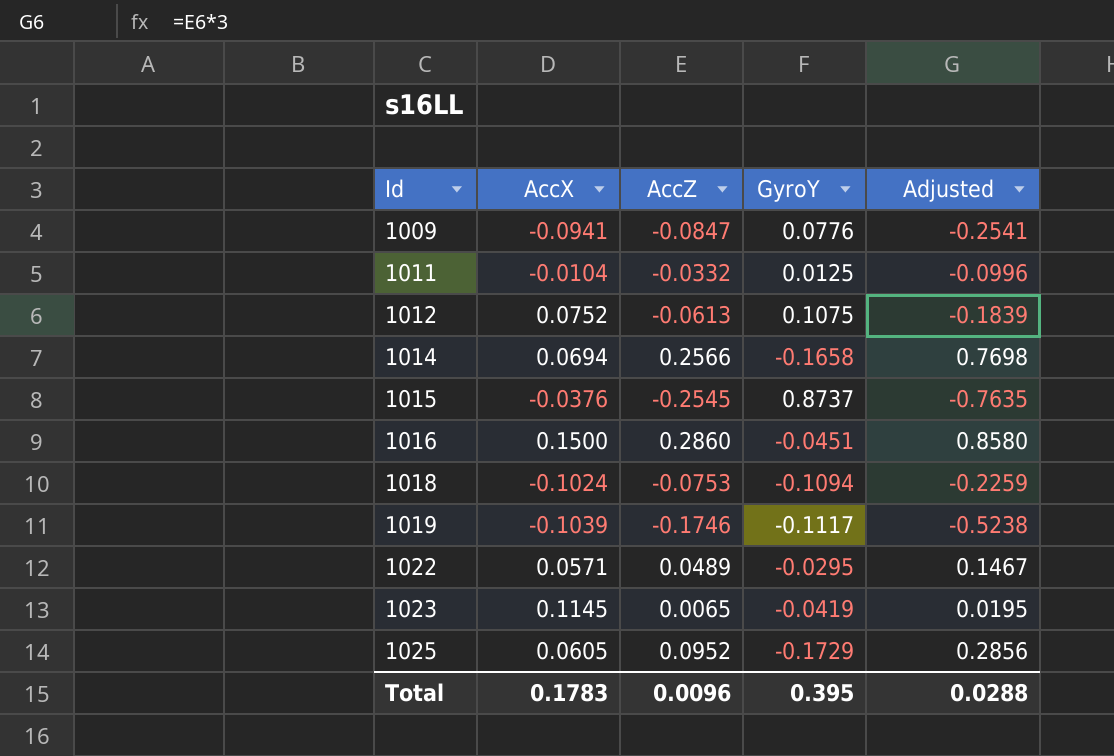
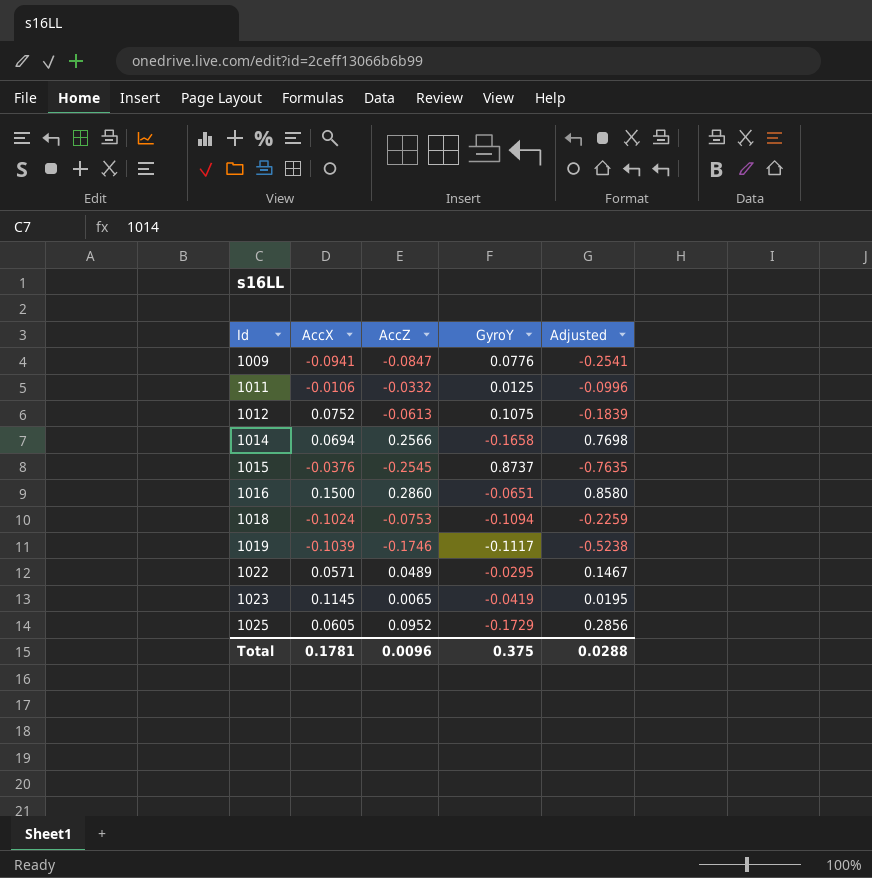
1011 | AccX: -0.0104 -> -0.0106
1016 | GyroY: -0.0451 -> -0.0651
Total | AccX: 0.1783 -> 0.1781
Total | GyroY: 0.395 -> 0.375

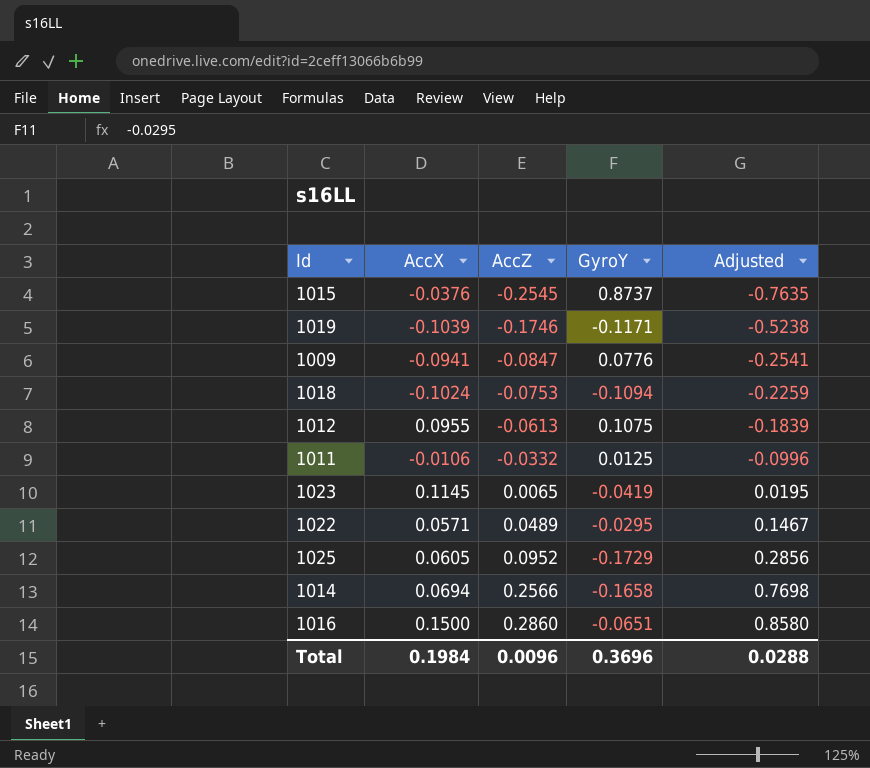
row order: Id ascending -> AccZ ascending
1019 | GyroY: -0.1117 -> -0.1171
1012 | AccX: 0.0752 -> 0.0955
Total | AccX: 0.1781 -> 0.1984
Total | GyroY: 0.375 -> 0.3696

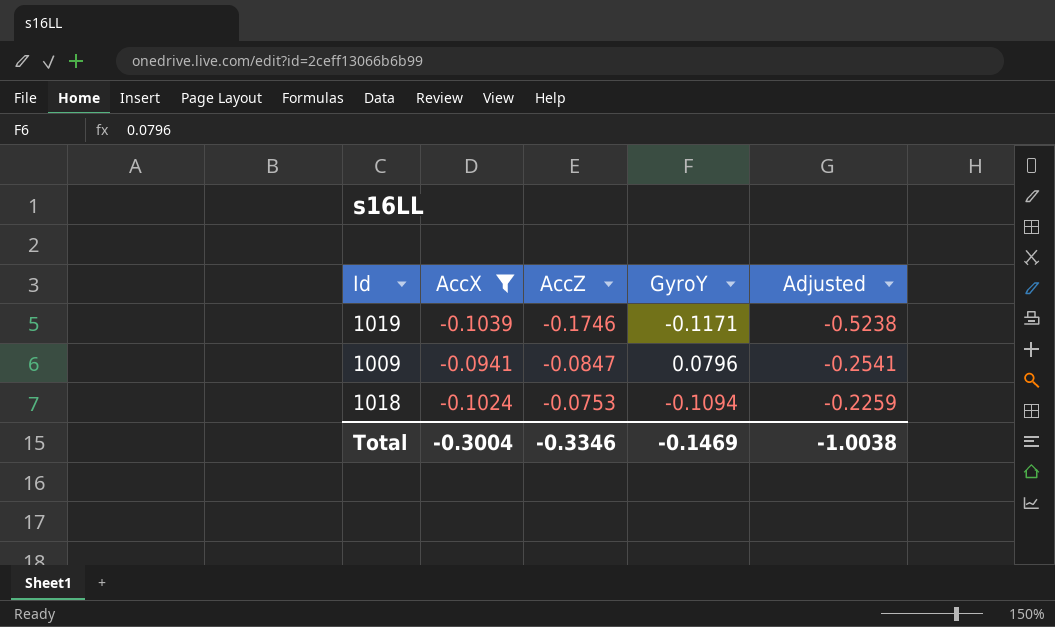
filter: none -> AccX <= -0.0941
1009 | GyroY: 0.0776 -> 0.0796
Total | AccX: 0.1984 -> -0.3004
Total | AccZ: 0.0096 -> -0.3346
Total | GyroY: 0.3696 -> -0.1469
Total | Adjusted: 0.0288 -> -1.0038

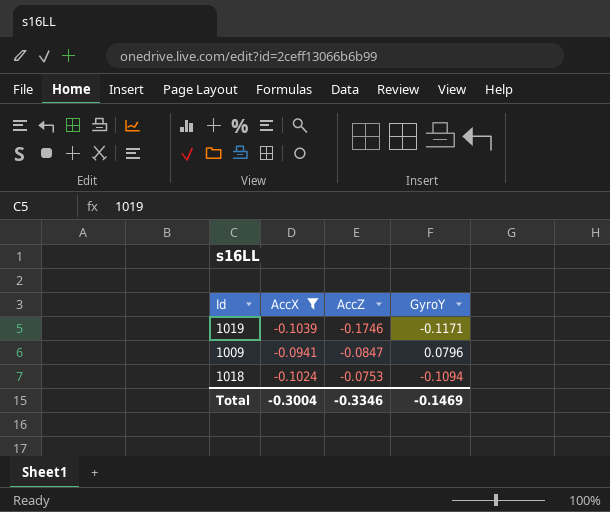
column Adjusted | formula: [AccZ] * 3 -> none

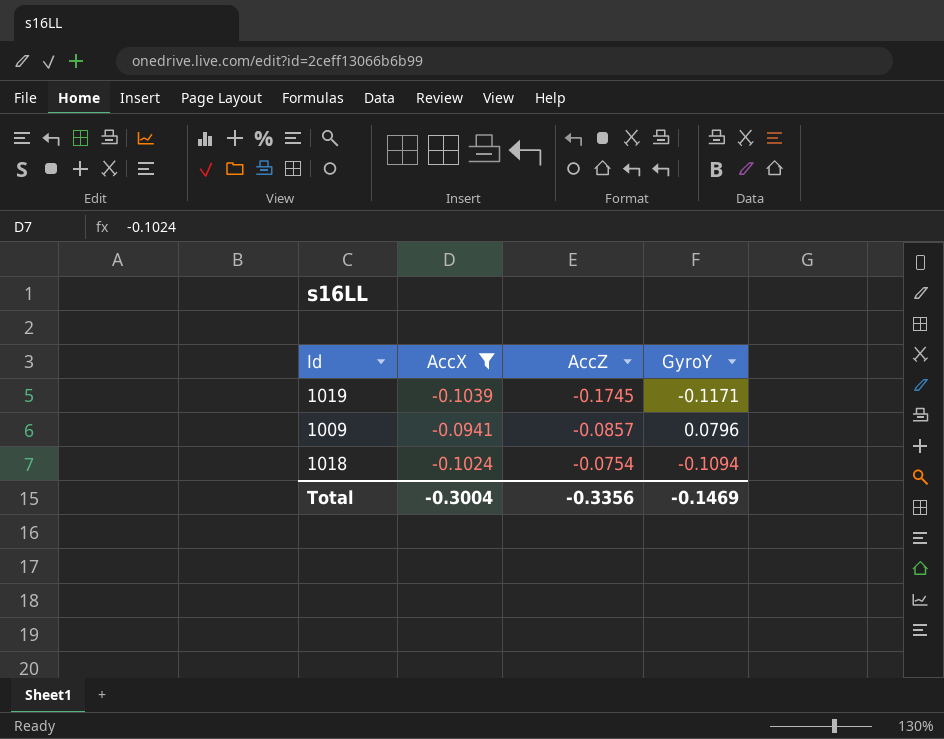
1019 | AccZ: -0.1746 -> -0.1745
1009 | AccZ: -0.0847 -> -0.0857
1018 | AccZ: -0.0753 -> -0.0754
Total | AccZ: -0.3346 -> -0.3356

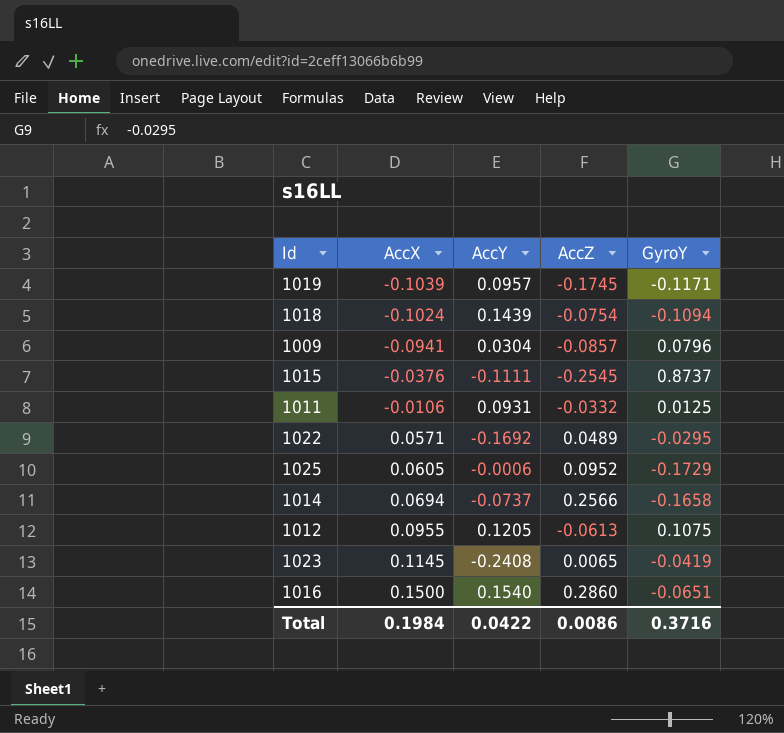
filter: AccX <= -0.0941 -> none
row order: AccZ ascending -> AccX ascending
column AccY | position: none -> 3
Total | AccX: -0.3004 -> 0.1984
Total | AccZ: -0.3356 -> 0.0086
Total | GyroY: -0.1469 -> 0.3716

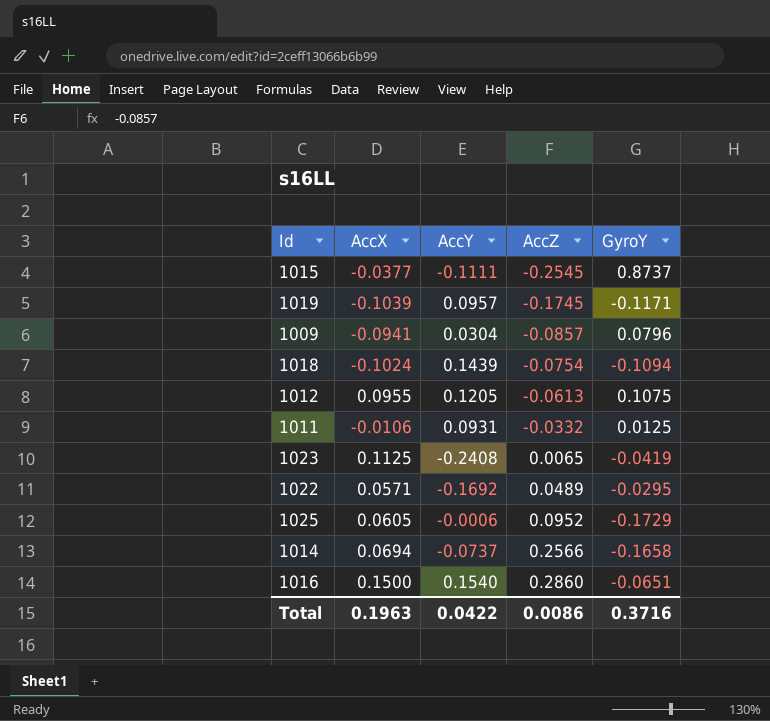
row order: AccX ascending -> AccZ ascending
1015 | AccX: -0.0376 -> -0.0377
1023 | AccX: 0.1145 -> 0.1125
Total | AccX: 0.1984 -> 0.1963

